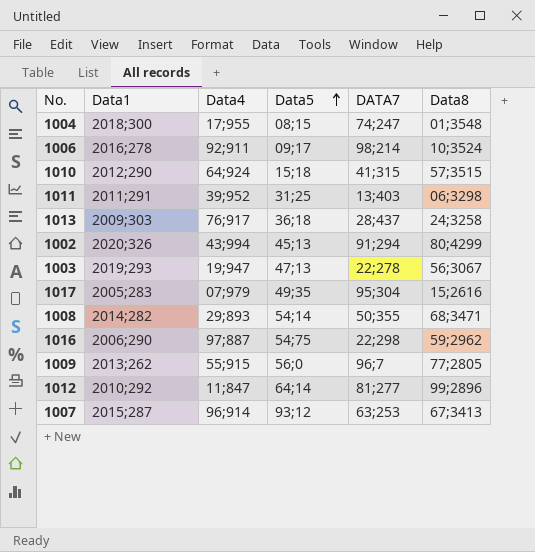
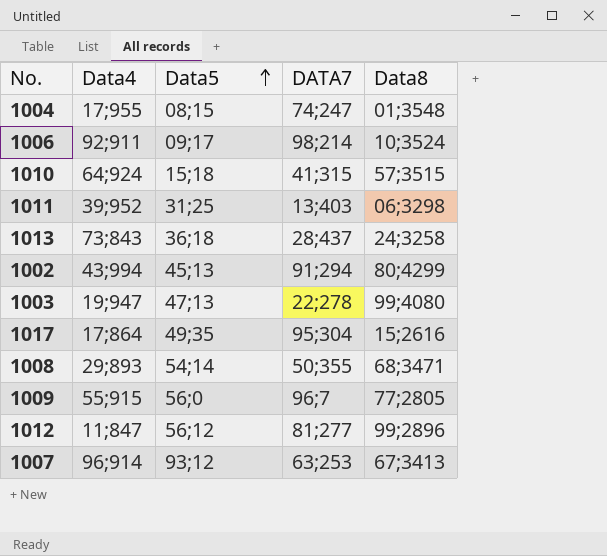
column Data1 | position: 2 -> none
row 1016: 2006;290 | 97;887 | 54;75 | 22;298 | 59;2962 -> none
1013 | Data4: 76;917 -> 73;843
1003 | Data8: 56;3067 -> 99;4080
1017 | Data4: 07;979 -> 17;864
1012 | Data5: 64;14 -> 56;12

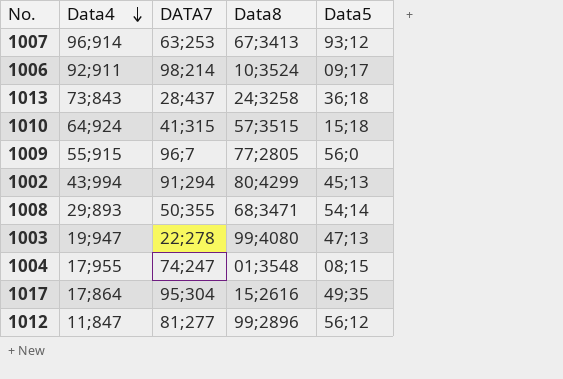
row order: Data5 ascending -> Data4 descending
column Data5 | position: 3 -> 5
row 1011: 39;952 | 31;25 | 13;403 | 06;3298 -> none

